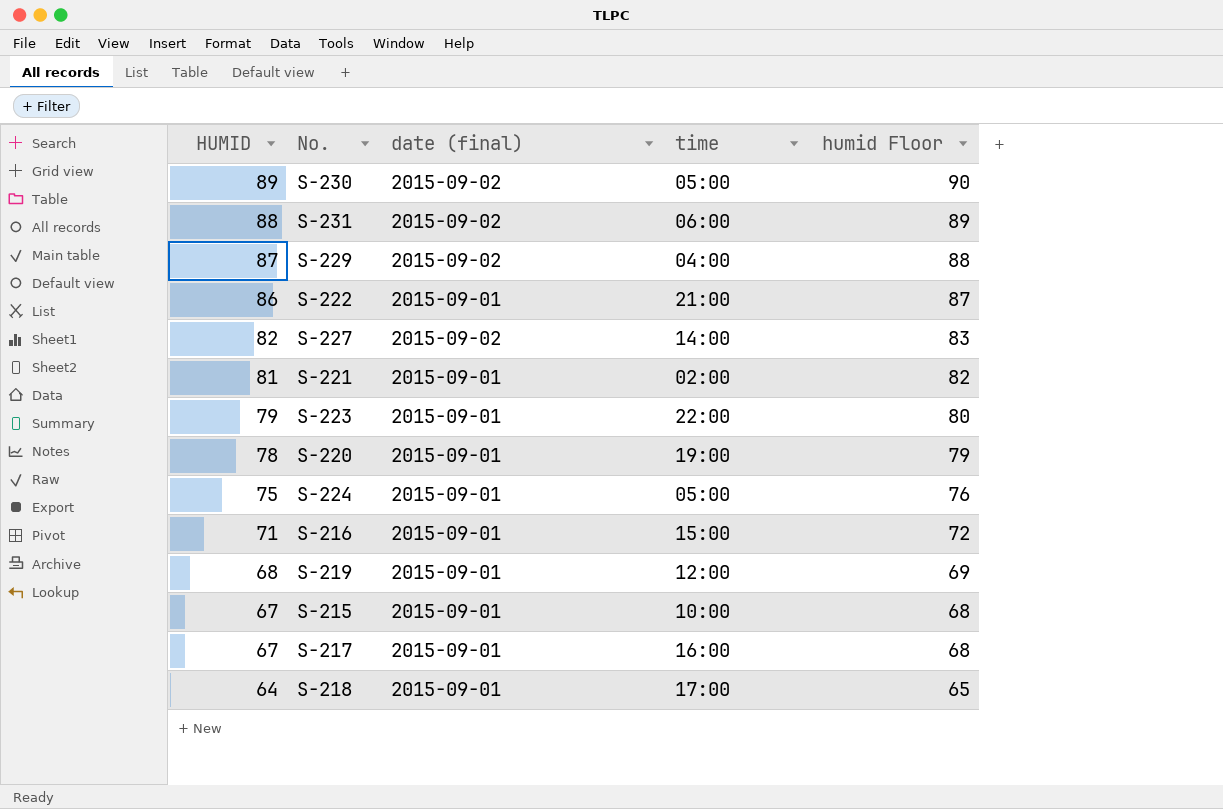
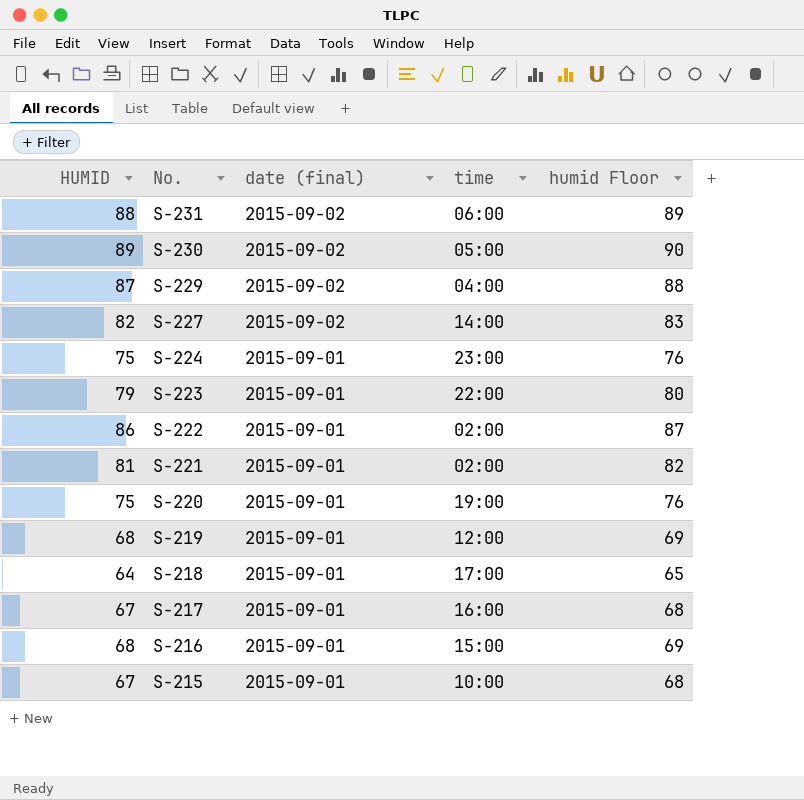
row order: HUMID descending -> No. descending
S-224 | time: 05:00 -> 23:00
S-222 | time: 21:00 -> 02:00
S-220 | HUMID: 78 -> 75
S-220 | humid Floor: 79 -> 76
S-216 | HUMID: 71 -> 68
S-216 | humid Floor: 72 -> 69

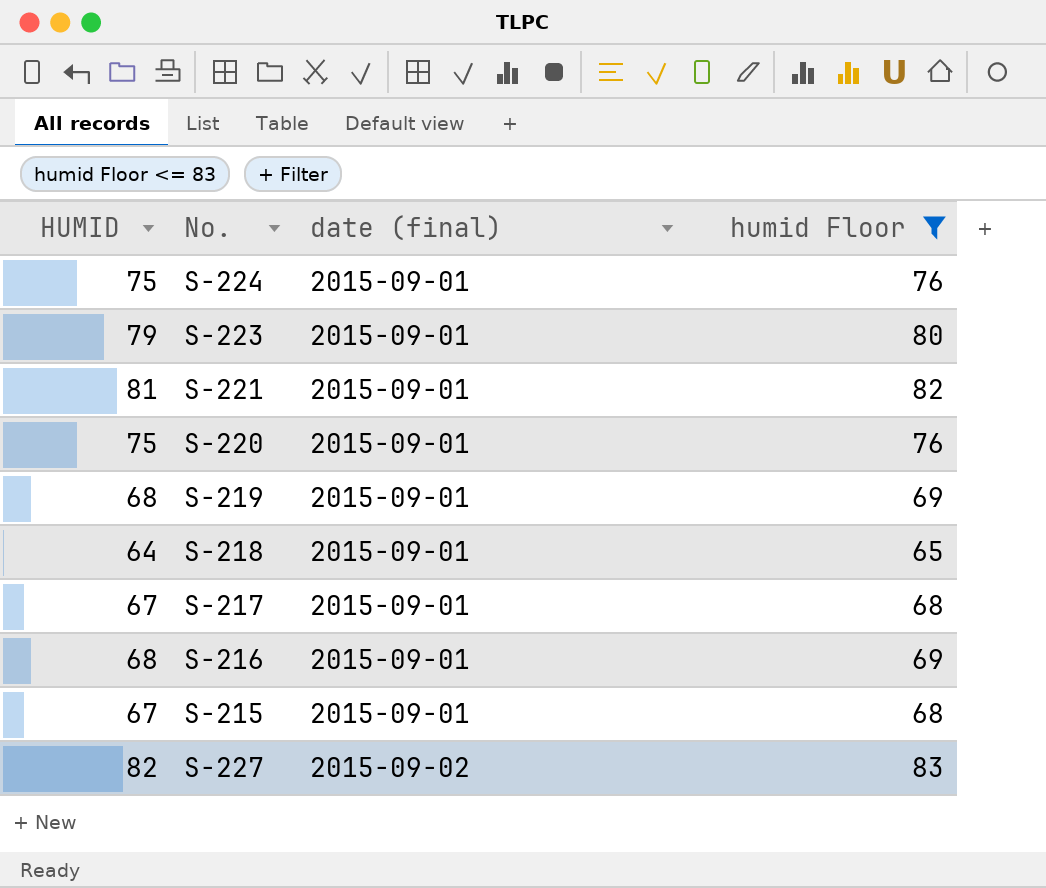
filter: none -> humid Floor <= 83
row order: No. descending -> date (final) ascending
column time | position: 4 -> none

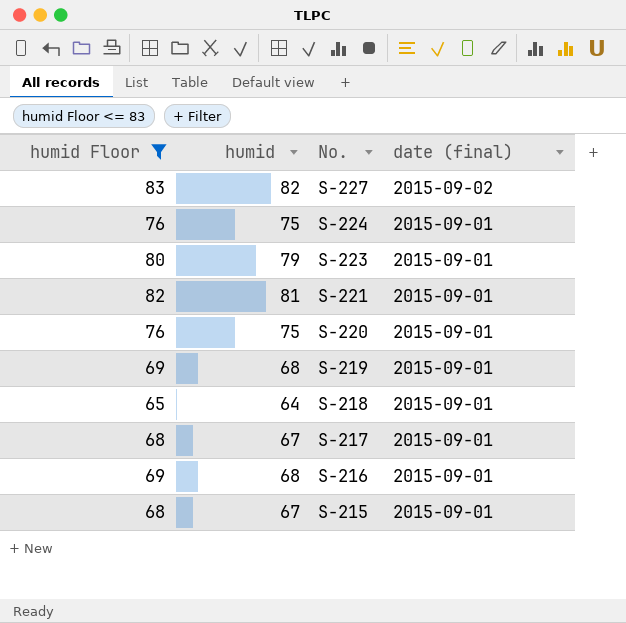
row order: date (final) ascending -> No. descending
column humid Floor | position: 4 -> 1
column name: HUMID -> humid

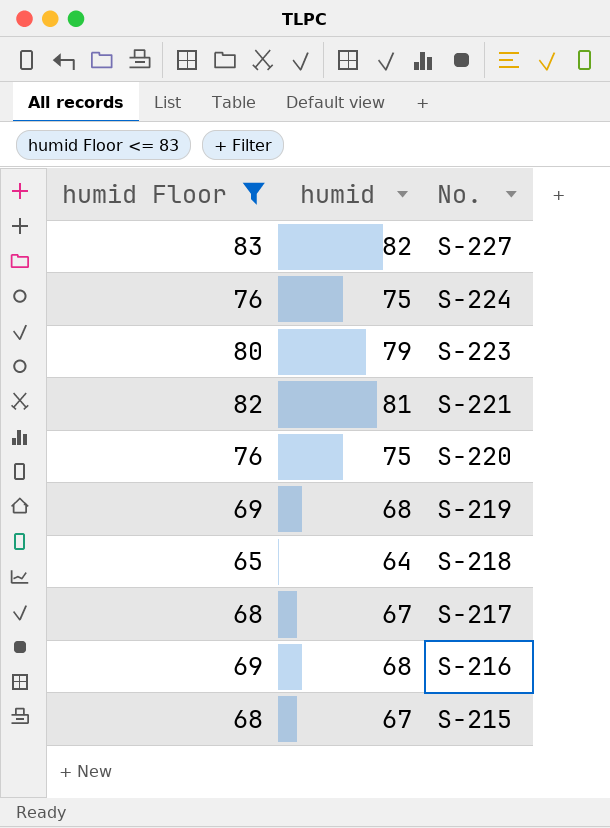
column date (final) | position: 4 -> none

